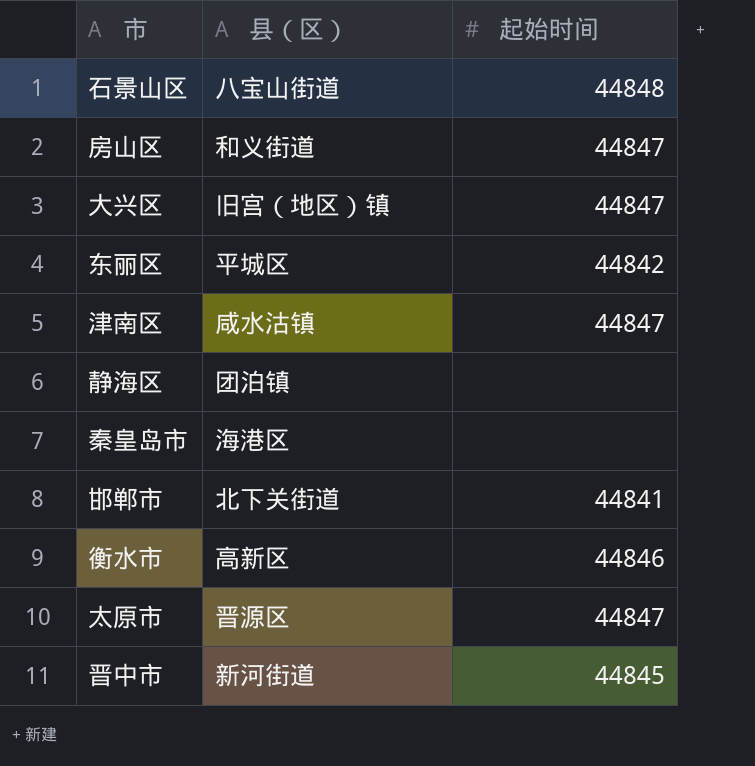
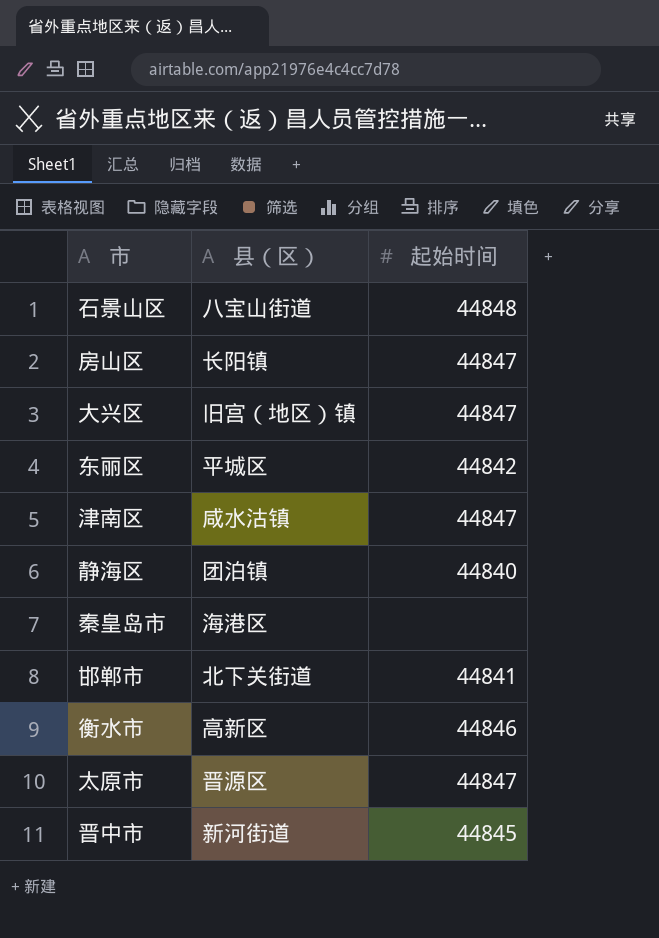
房山区 | 县（区）: 和义街道 -> 长阳镇
静海区 | 起始时间: none -> 44840

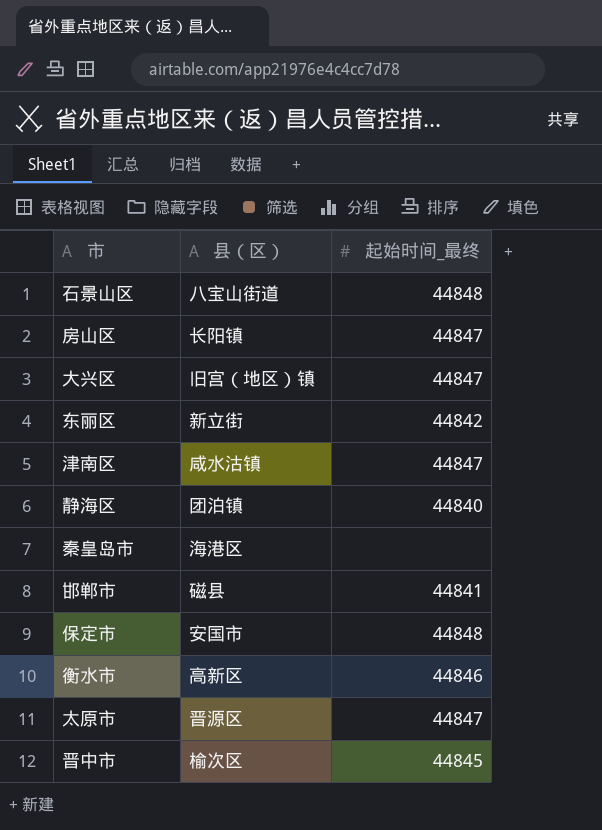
column name: 起始时间 -> 起始时间_最终
东丽区 | 县（区）: 平城区 -> 新立街
邯郸市 | 县（区）: 北下关街道 -> 磁县
row 保定市: none -> 安国市 | 44848
晋中市 | 县（区）: 新河街道 -> 榆次区

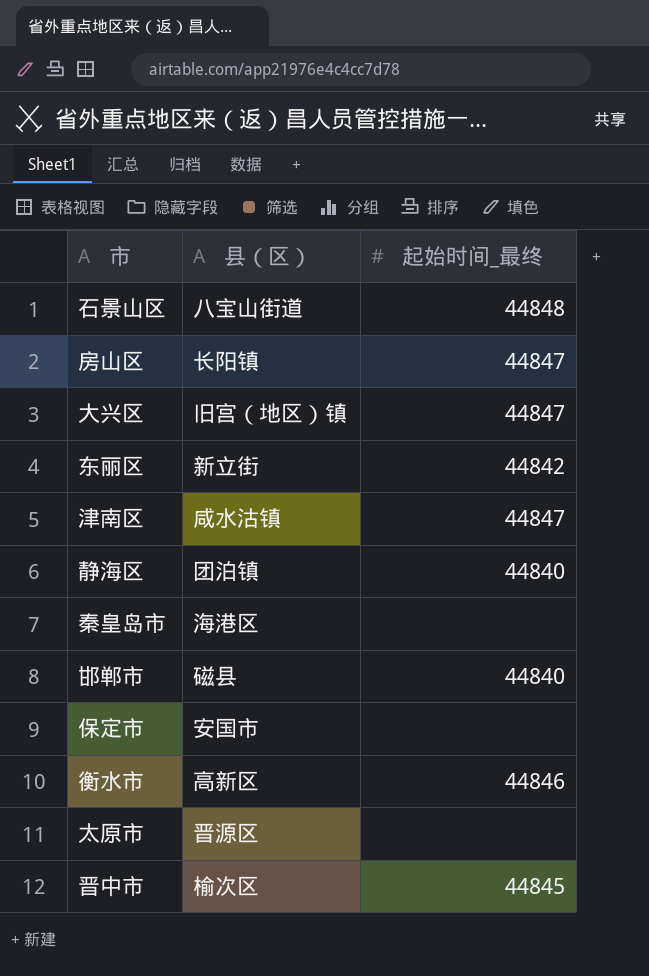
邯郸市 | 起始时间_最终: 44841 -> 44840
保定市 | 起始时间_最终: 44848 -> none
太原市 | 起始时间_最终: 44847 -> none

